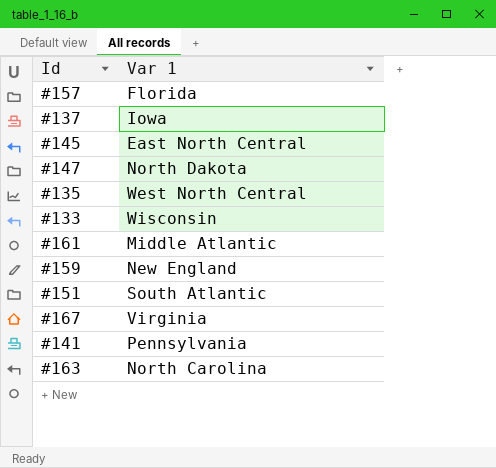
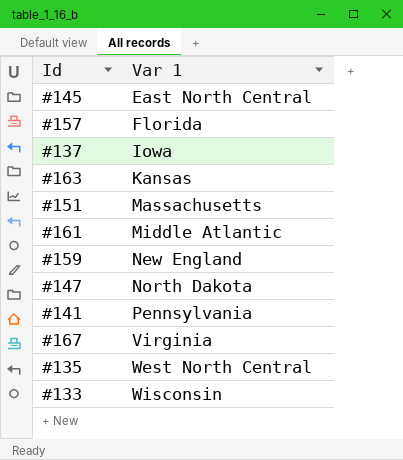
row order: none -> Var 1 ascending
#163 | Var 1: North Carolina -> Kansas
#151 | Var 1: South Atlantic -> Massachusetts

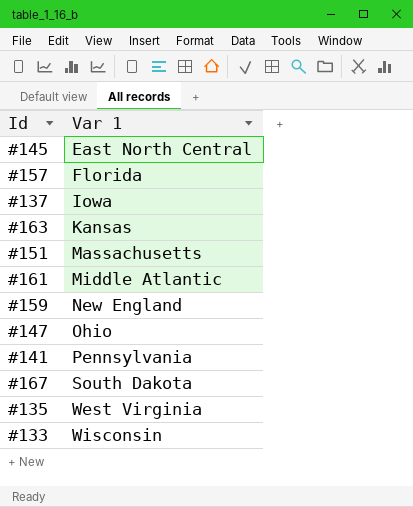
#147 | Var 1: North Dakota -> Ohio
#167 | Var 1: Virginia -> South Dakota
#135 | Var 1: West North Central -> West Virginia

